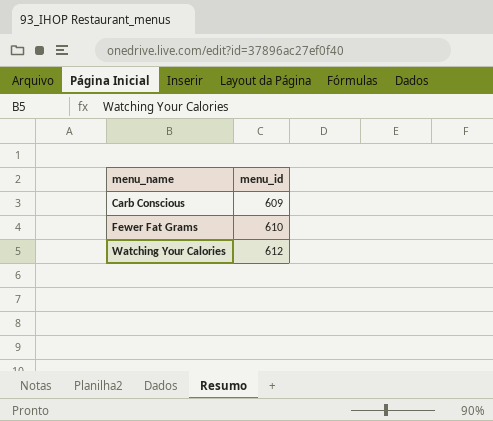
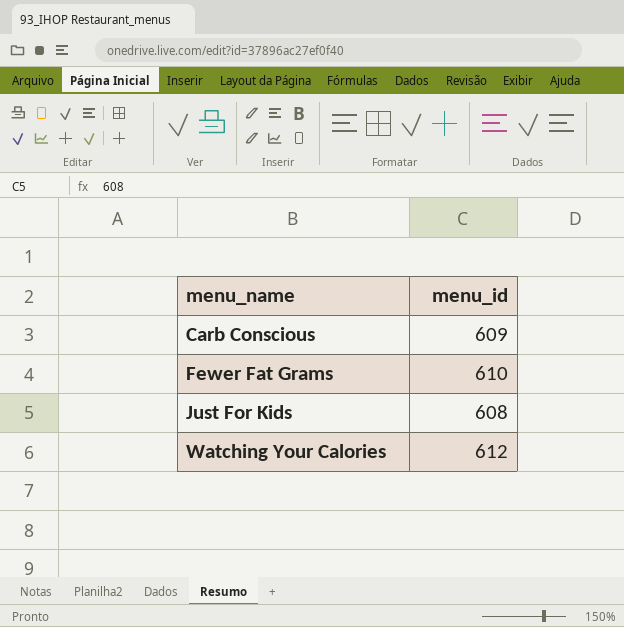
row Just For Kids: none -> 608

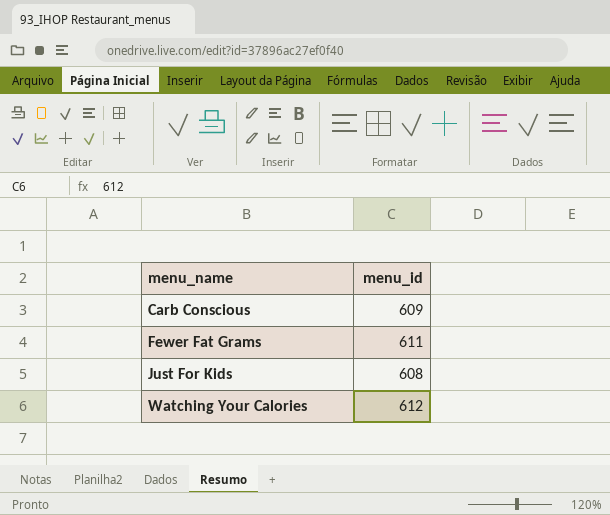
Fewer Fat Grams | menu_id: 610 -> 611

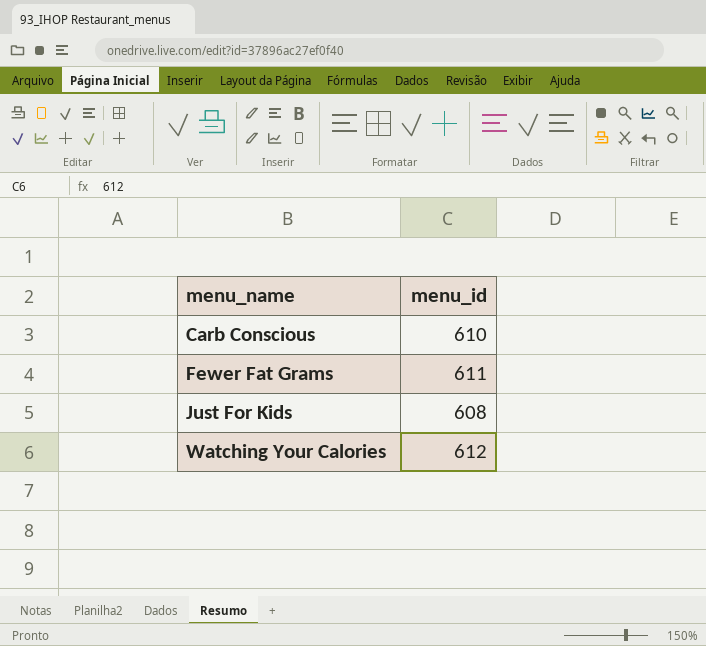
Carb Conscious | menu_id: 609 -> 610

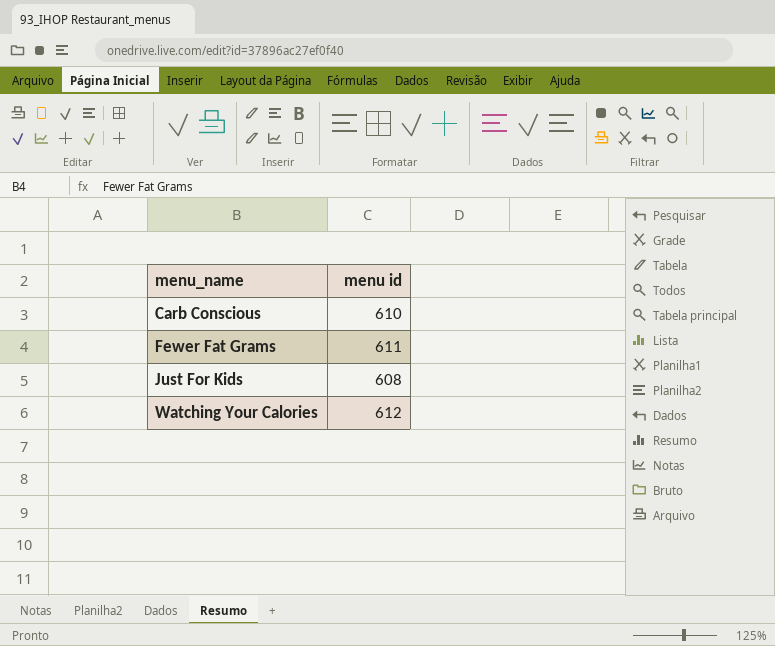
column name: menu_id -> menu id

